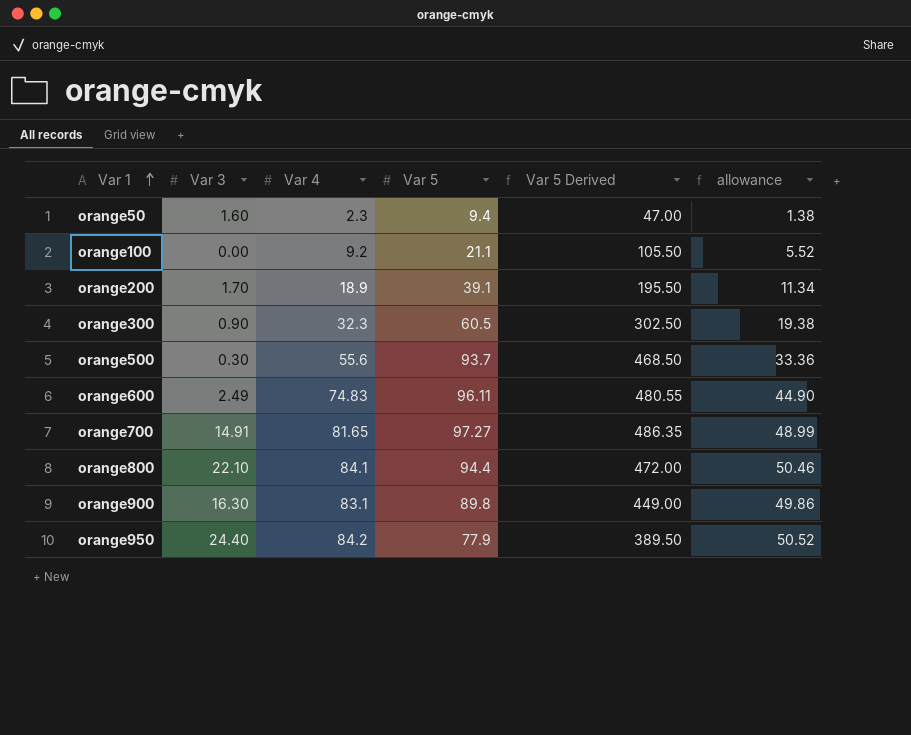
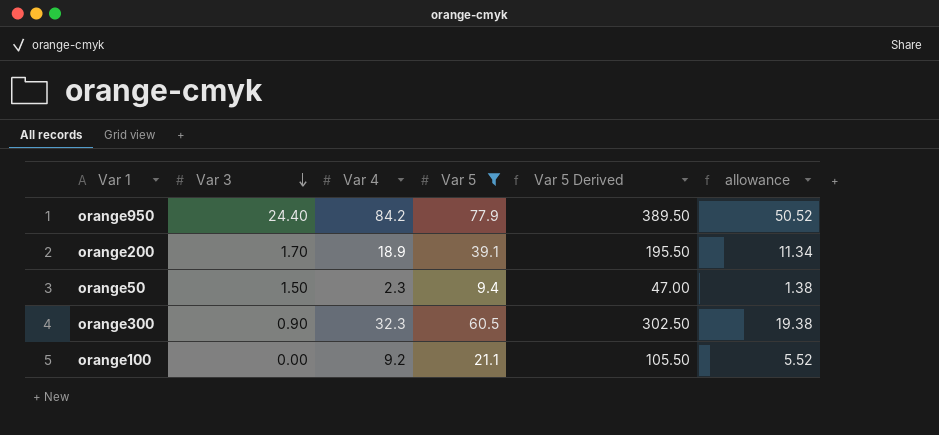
filter: none -> Var 5 <= 77.9
row order: Var 1 ascending -> Var 3 descending
orange50 | Var 3: 1.60 -> 1.50

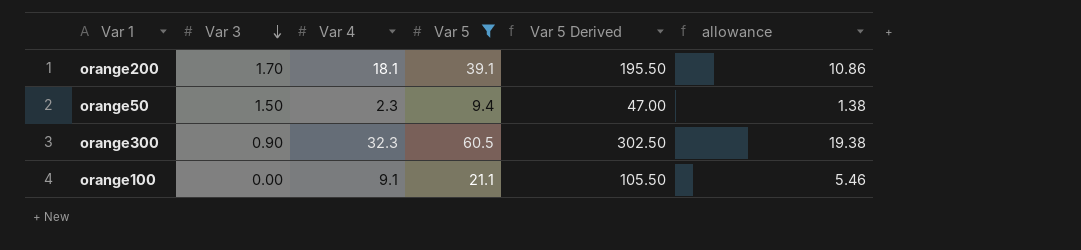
row orange950: 24.40 | 84.2 | 77.9 | 389.50 | 50.52 -> none
orange200 | Var 4: 18.9 -> 18.1
orange200 | allowance: 11.34 -> 10.86
orange100 | Var 4: 9.2 -> 9.1
orange100 | allowance: 5.52 -> 5.46

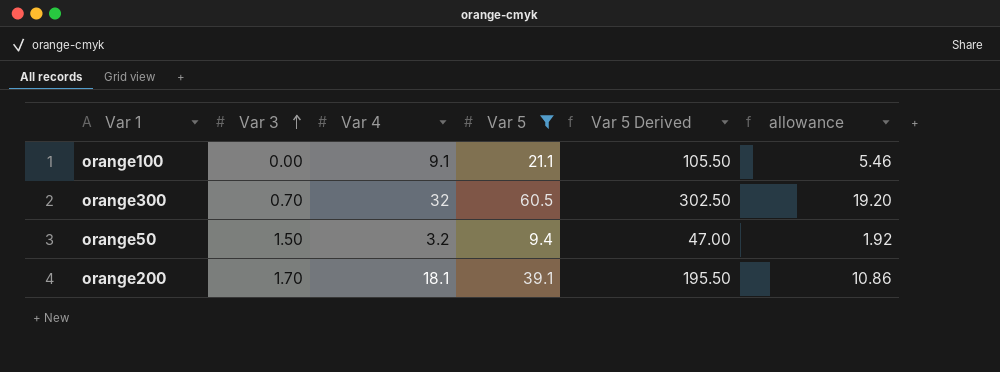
row order: Var 3 descending -> Var 3 ascending
orange300 | Var 3: 0.90 -> 0.70
orange300 | Var 4: 32.3 -> 32
orange300 | allowance: 19.38 -> 19.20
orange50 | Var 4: 2.3 -> 3.2
orange50 | allowance: 1.38 -> 1.92

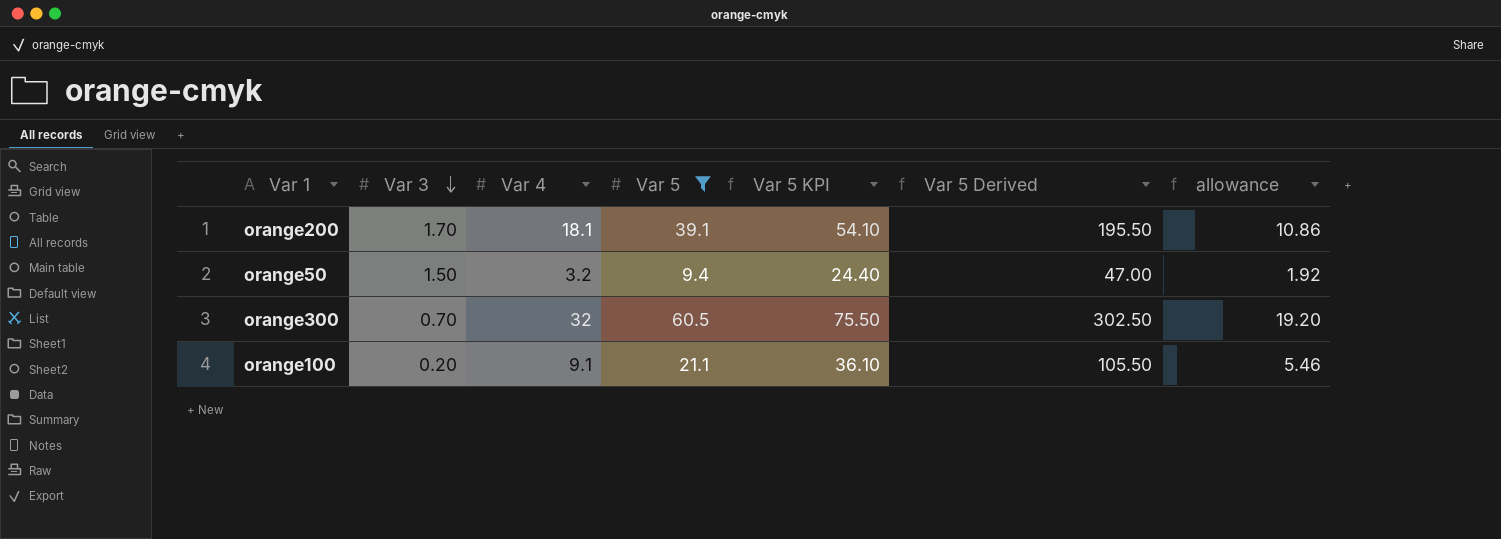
row order: Var 3 ascending -> Var 3 descending
column Var 5 KPI | formula: none -> [Var 5] + 15
orange100 | Var 3: 0.00 -> 0.20

